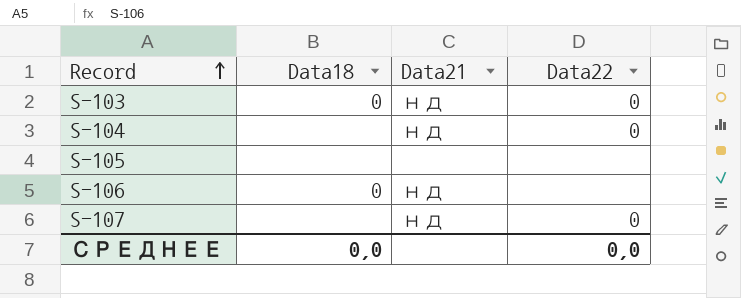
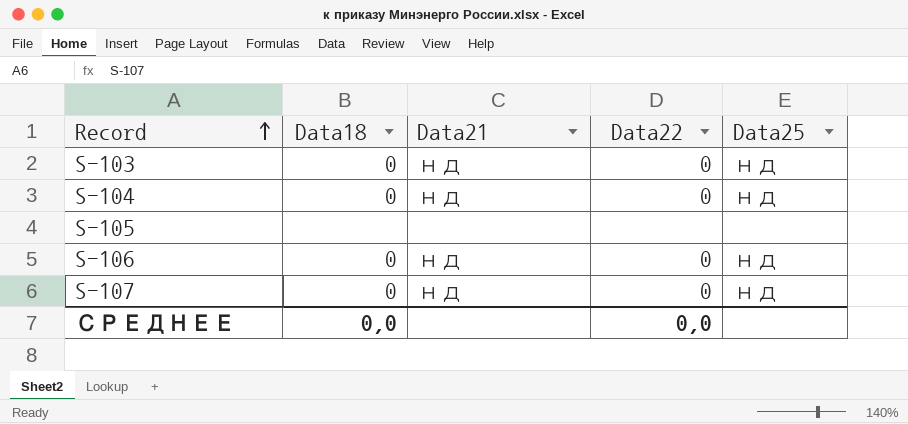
column Data25 | position: none -> 5
S-104 | Data18: none -> 0
S-106 | Data22: none -> 0
S-107 | Data18: none -> 0

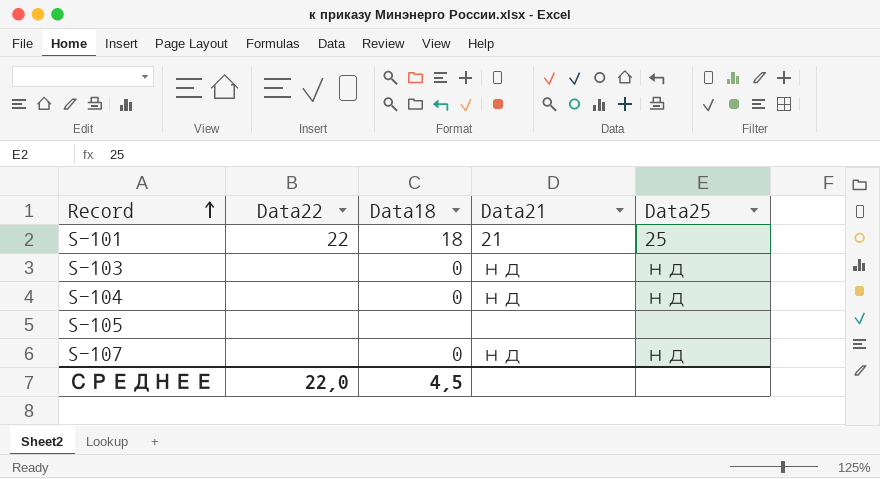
column Data22 | position: 4 -> 2
row S-106: 0 | нд | 0 | нд -> none
row S-101: none -> 22 | 18 | 21 | 25
S-103 | Data22: 0 -> none
S-104 | Data22: 0 -> none
S-107 | Data22: 0 -> none
СРЕДНЕЕ | Data22: 0,0 -> 22,0
СРЕДНЕЕ | Data18: 0,0 -> 4,5

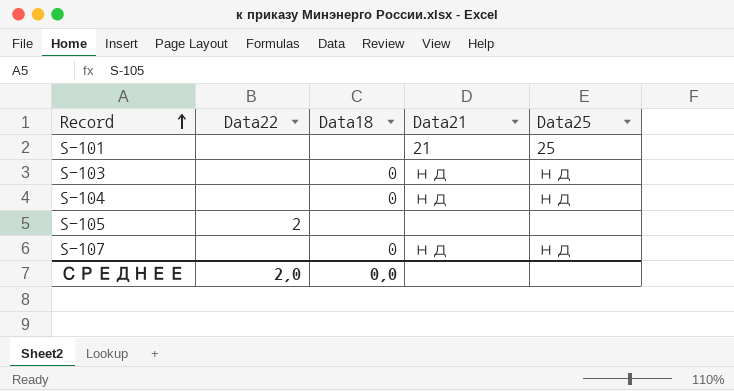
S-101 | Data22: 22 -> none
S-101 | Data18: 18 -> none
S-105 | Data22: none -> 2
СРЕДНЕЕ | Data22: 22,0 -> 2,0
СРЕДНЕЕ | Data18: 4,5 -> 0,0

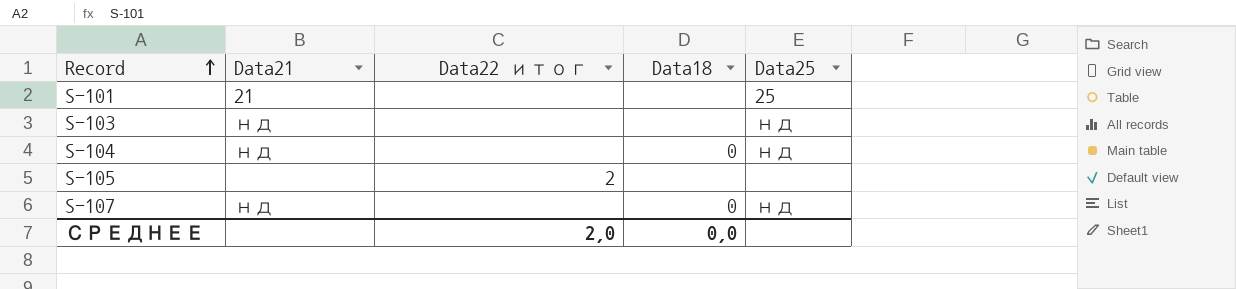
column Data21 | position: 4 -> 2
column name: Data22 -> Data22 итог
S-103 | Data18: 0 -> none

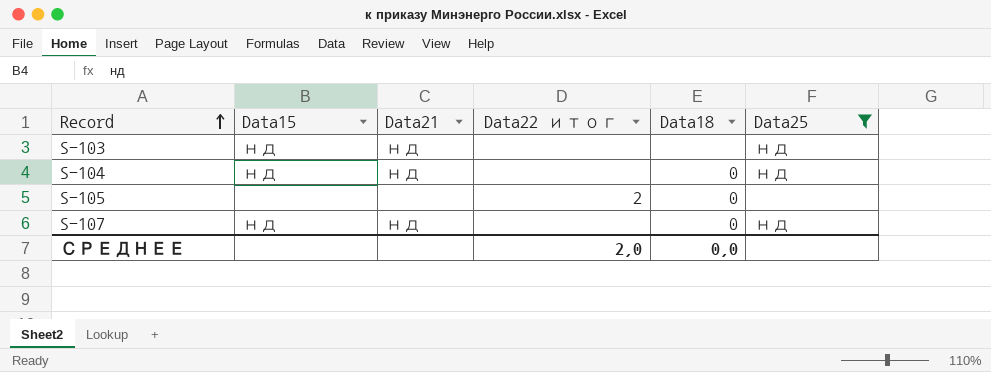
filter: none -> Data25 != 25
column Data15 | position: none -> 2
S-105 | Data18: none -> 0

